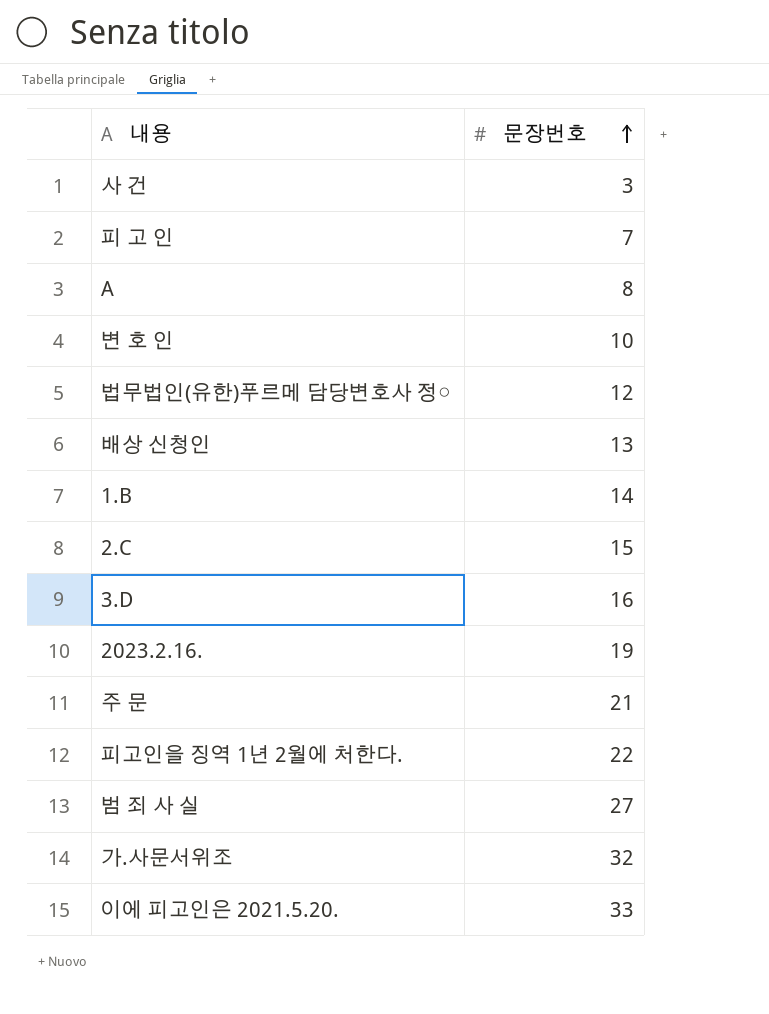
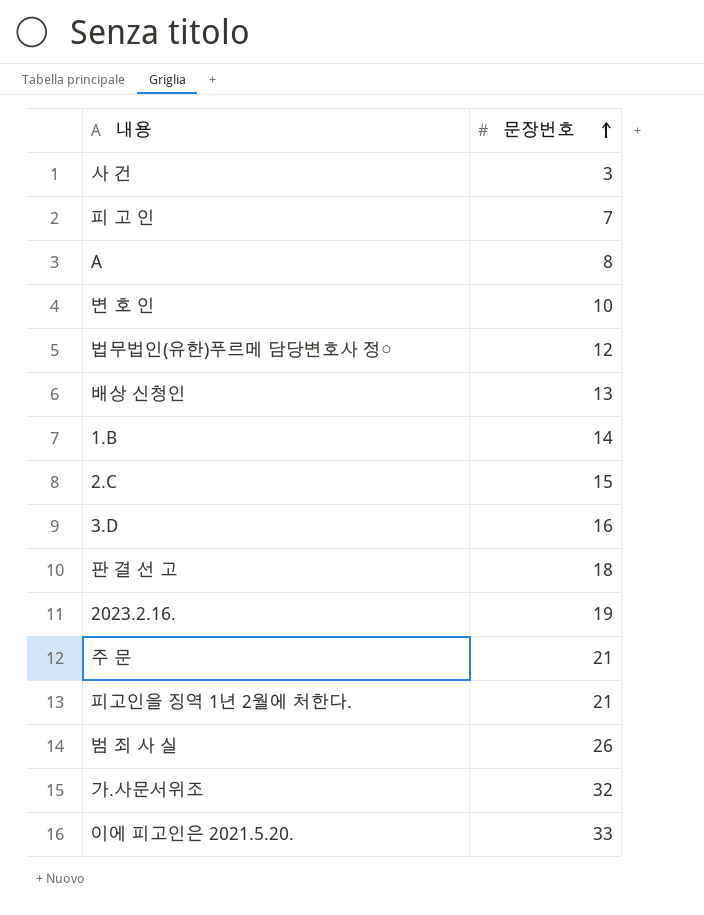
row 판 결 선 고: none -> 18
피고인을 징역 1년 2월에 처한다. | 문장번호: 22 -> 21
범 죄 사 실 | 문장번호: 27 -> 26

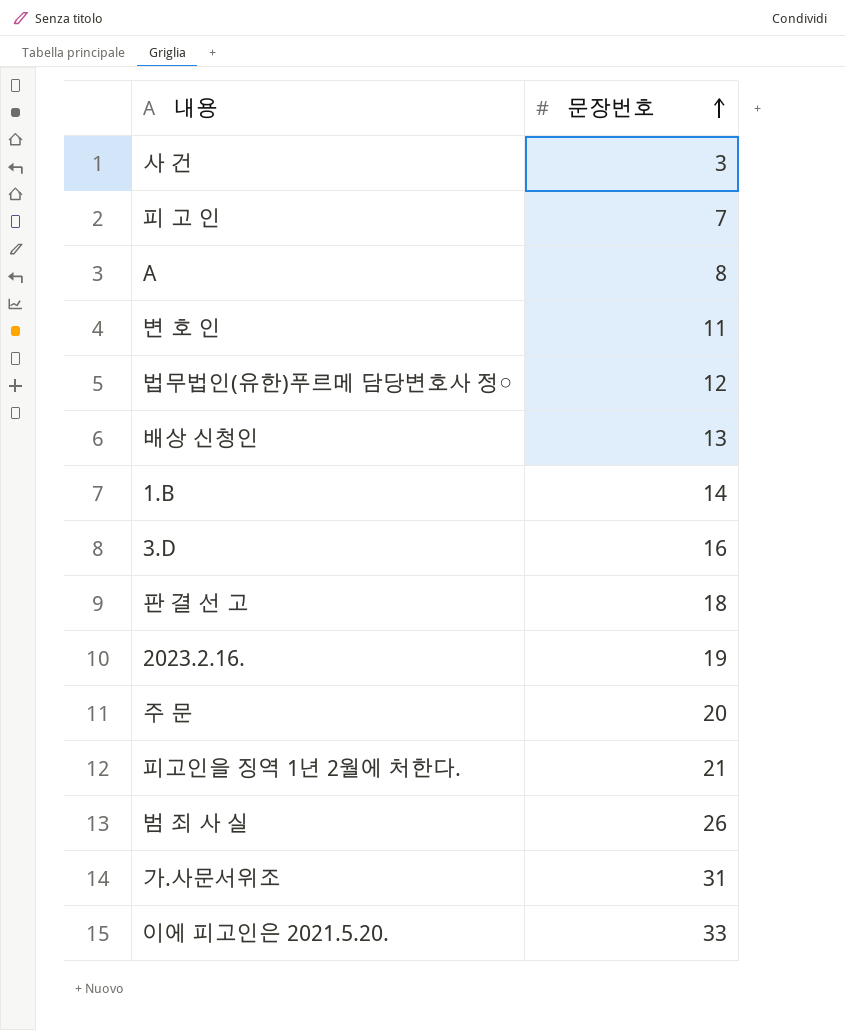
row 2.C: 15 -> none
변 호 인 | 문장번호: 10 -> 11
주 문 | 문장번호: 21 -> 20
가.사문서위조 | 문장번호: 32 -> 31

